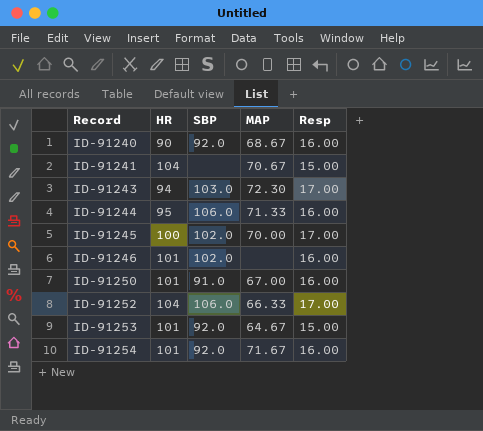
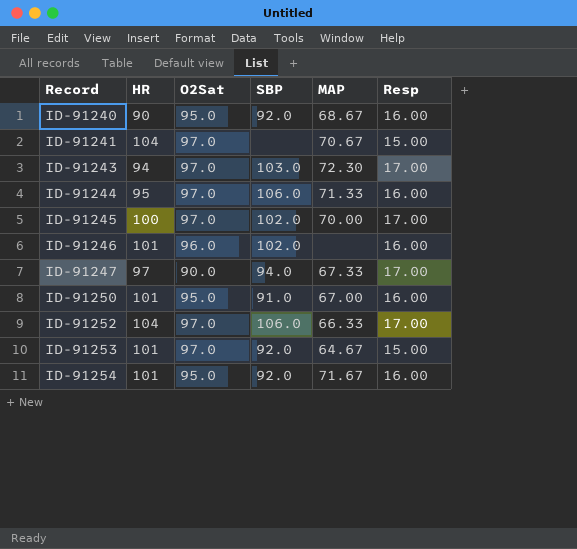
column O2Sat | position: none -> 3
row ID-91247: none -> 97 | 90.0 | 94.0 | 67.33 | 17.00

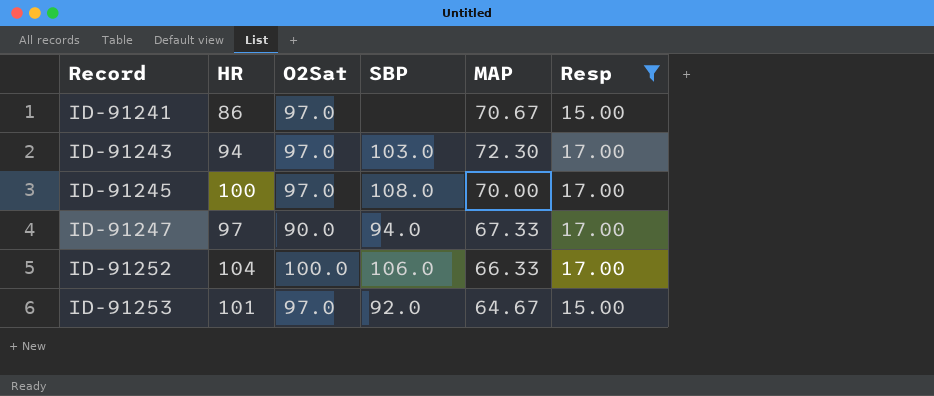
filter: none -> Resp != 16.00
ID-91241 | HR: 104 -> 86
ID-91245 | SBP: 102.0 -> 108.0
ID-91252 | O2Sat: 97.0 -> 100.0

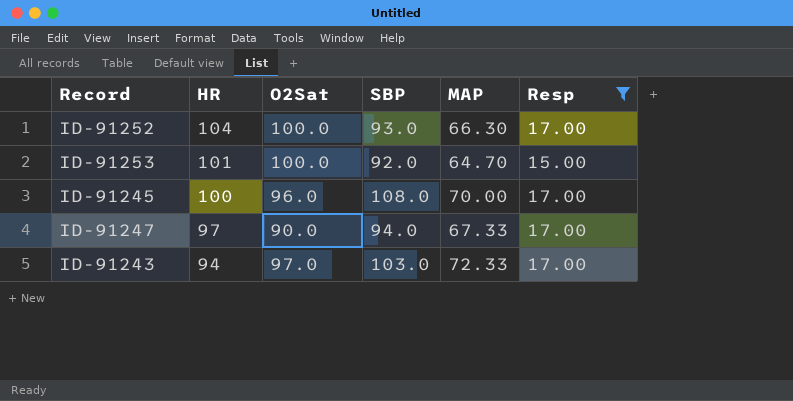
row order: Record ascending -> HR descending
row ID-91241: 86 | 97.0 | none | 70.67 | 15.00 -> none
ID-91252 | SBP: 106.0 -> 93.0
ID-91252 | MAP: 66.33 -> 66.30
ID-91253 | O2Sat: 97.0 -> 100.0
ID-91253 | MAP: 64.67 -> 64.70
ID-91245 | O2Sat: 97.0 -> 96.0
ID-91243 | MAP: 72.30 -> 72.33

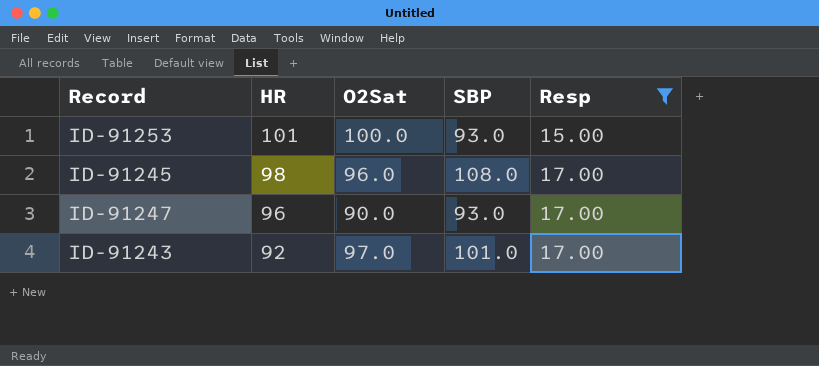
column MAP | position: 5 -> none
row ID-91252: 104 | 100.0 | 93.0 | 66.30 | 17.00 -> none
ID-91253 | SBP: 92.0 -> 93.0
ID-91245 | HR: 100 -> 98
ID-91247 | HR: 97 -> 96
ID-91247 | SBP: 94.0 -> 93.0
ID-91243 | HR: 94 -> 92
ID-91243 | SBP: 103.0 -> 101.0

